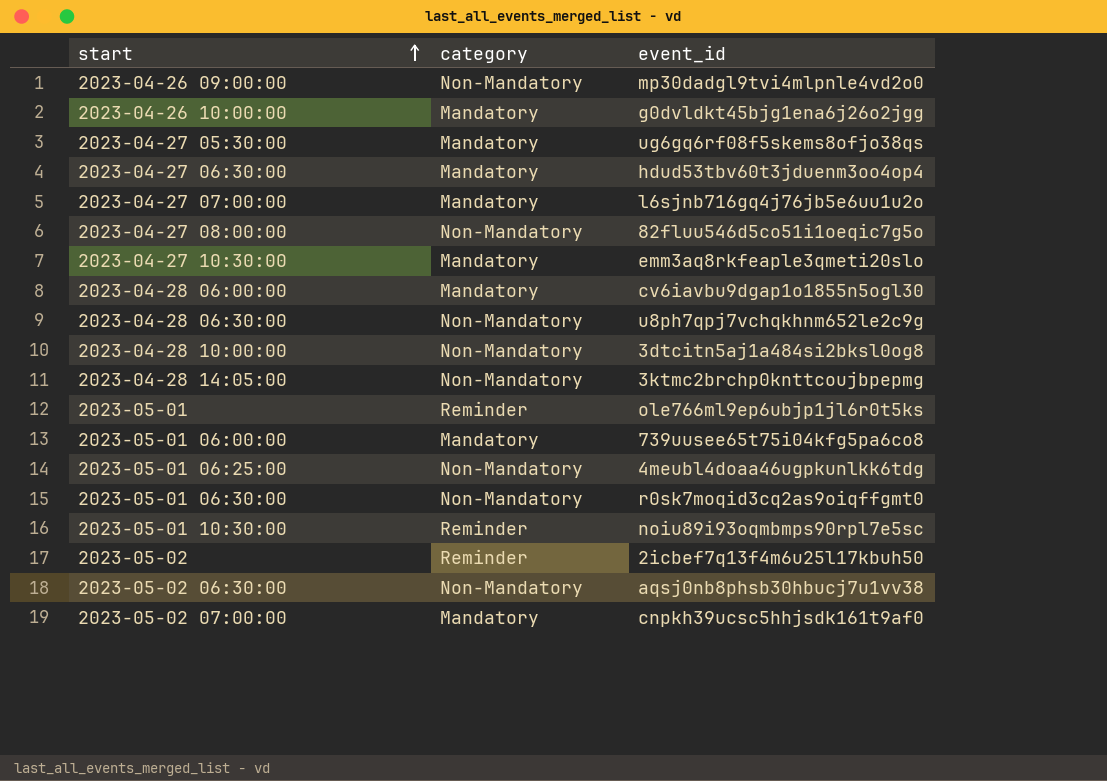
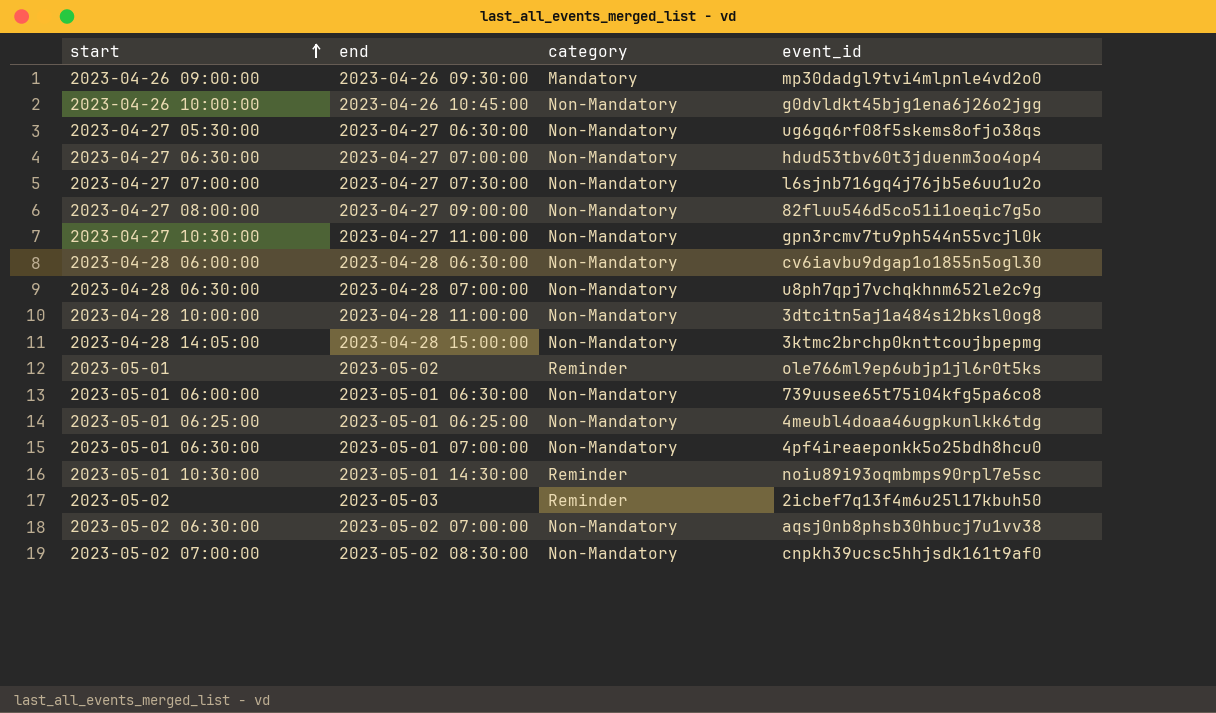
column end | position: none -> 2
2023-04-26 09:00:00 | category: Non-Mandatory -> Mandatory
2023-04-26 10:00:00 | category: Mandatory -> Non-Mandatory
2023-04-27 05:30:00 | category: Mandatory -> Non-Mandatory
2023-04-27 06:30:00 | category: Mandatory -> Non-Mandatory
2023-04-27 07:00:00 | category: Mandatory -> Non-Mandatory
2023-04-27 10:30:00 | category: Mandatory -> Non-Mandatory
2023-04-27 10:30:00 | event_id: emm3aq8rkfeaple3qmeti20slo -> gpn3rcmv7tu9ph544n55vcjl0k
2023-04-28 06:00:00 | category: Mandatory -> Non-Mandatory
2023-05-01 06:00:00 | category: Mandatory -> Non-Mandatory
2023-05-01 06:30:00 | event_id: r0sk7moqid3cq2as9oiqffgmt0 -> 4pf4ireaeponkk5o25bdh8hcu0
2023-05-02 07:00:00 | category: Mandatory -> Non-Mandatory

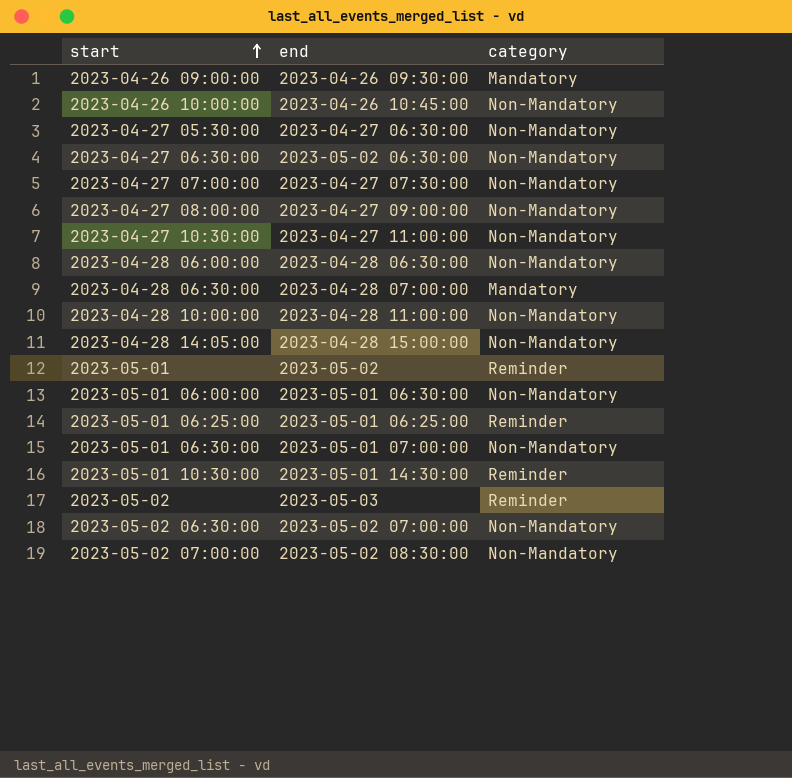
column event_id | position: 4 -> none
2023-04-27 06:30:00 | end: 2023-04-27 07:00:00 -> 2023-05-02 06:30:00
2023-04-28 06:30:00 | category: Non-Mandatory -> Mandatory
2023-05-01 06:25:00 | category: Non-Mandatory -> Reminder

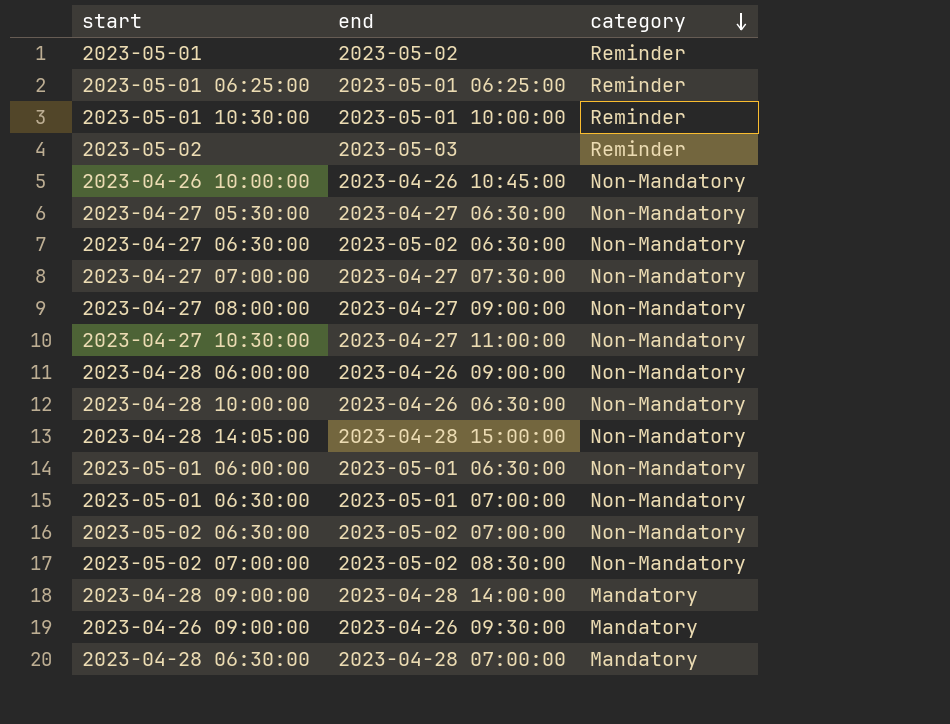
row order: start ascending -> category descending
2023-05-01 10:30:00 | end: 2023-05-01 14:30:00 -> 2023-05-01 10:00:00
2023-04-28 06:00:00 | end: 2023-04-28 06:30:00 -> 2023-04-26 09:00:00
2023-04-28 10:00:00 | end: 2023-04-28 11:00:00 -> 2023-04-26 06:30:00
row 2023-04-28 09:00:00: none -> 2023-04-28 14:00:00 | Mandatory

